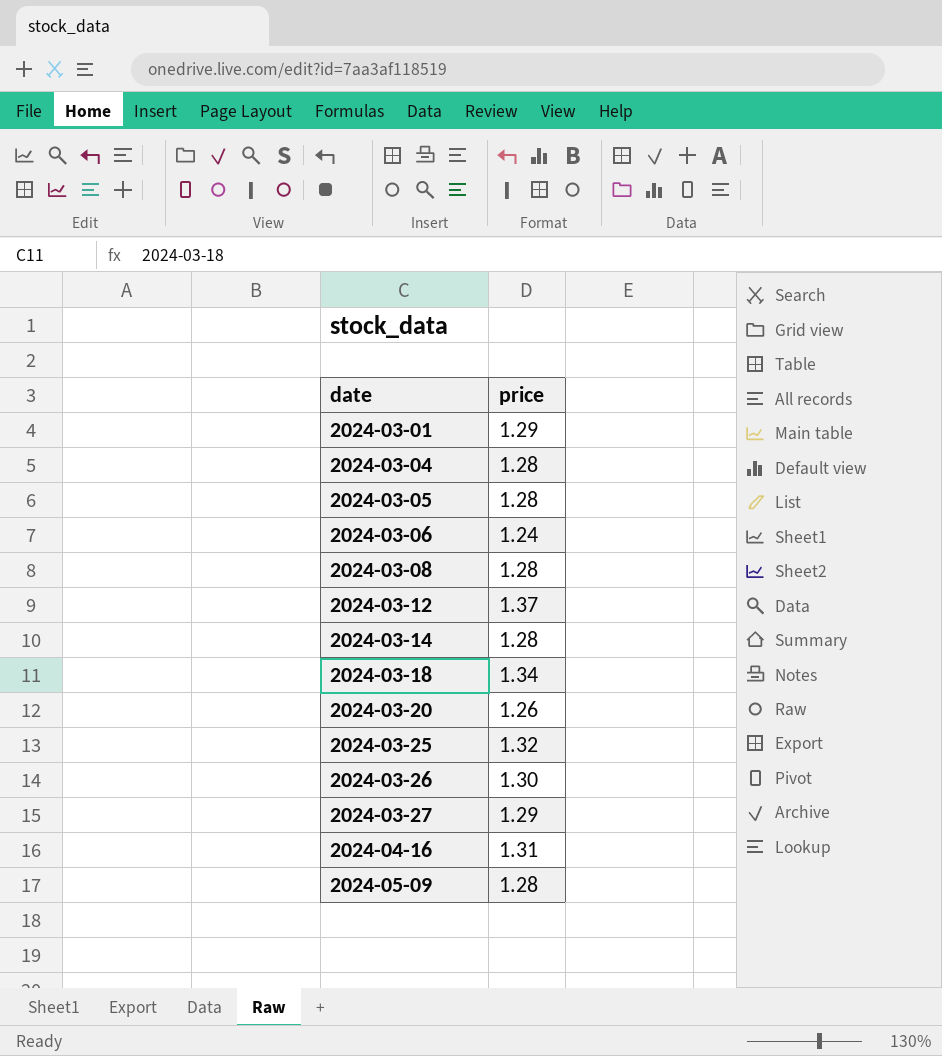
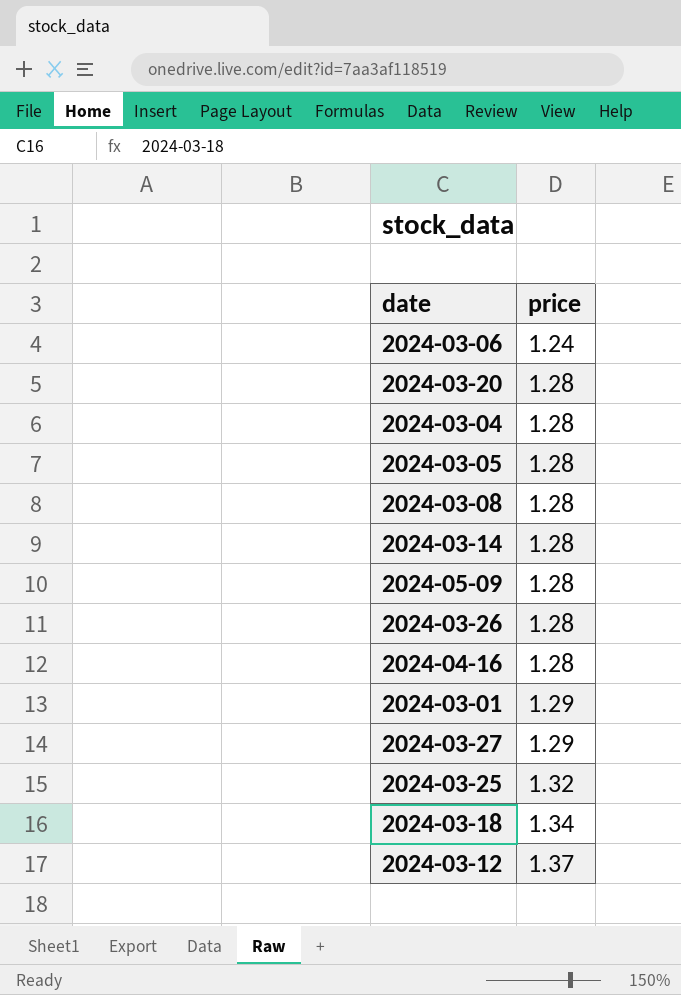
row order: date ascending -> price ascending
2024-03-20 | price: 1.26 -> 1.28
2024-03-26 | price: 1.30 -> 1.28
2024-04-16 | price: 1.31 -> 1.28

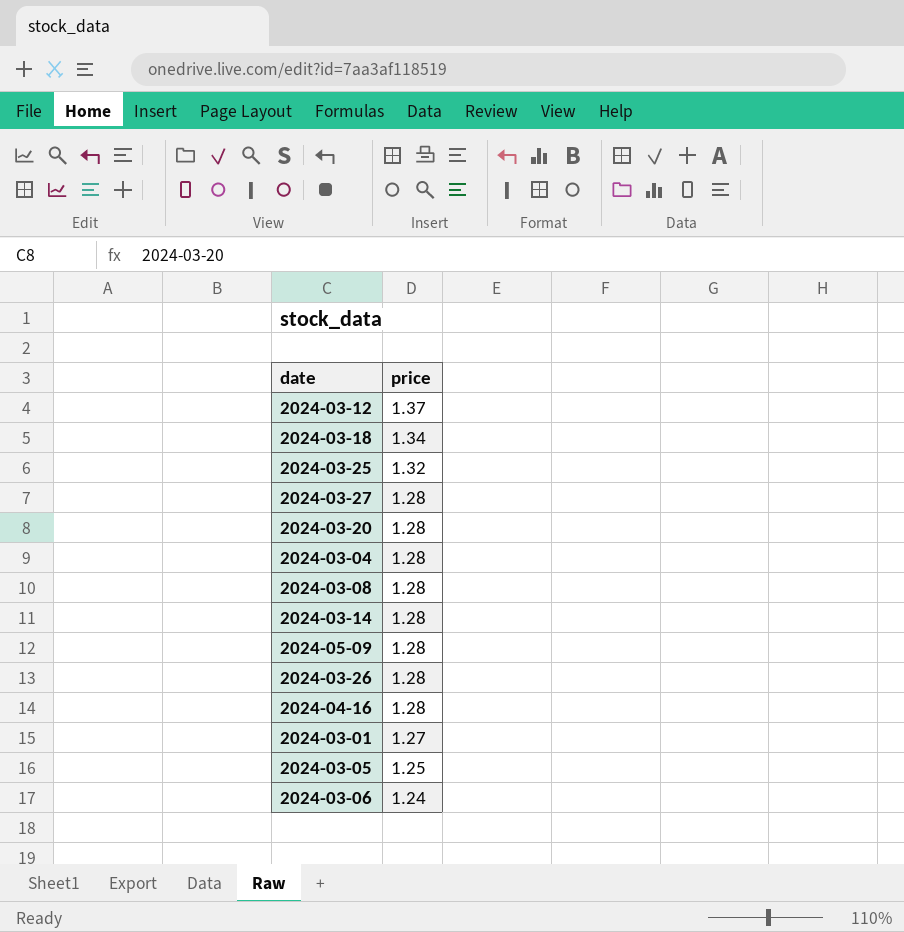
row order: price ascending -> price descending
2024-03-27 | price: 1.29 -> 1.28
2024-03-01 | price: 1.29 -> 1.27
2024-03-05 | price: 1.28 -> 1.25

